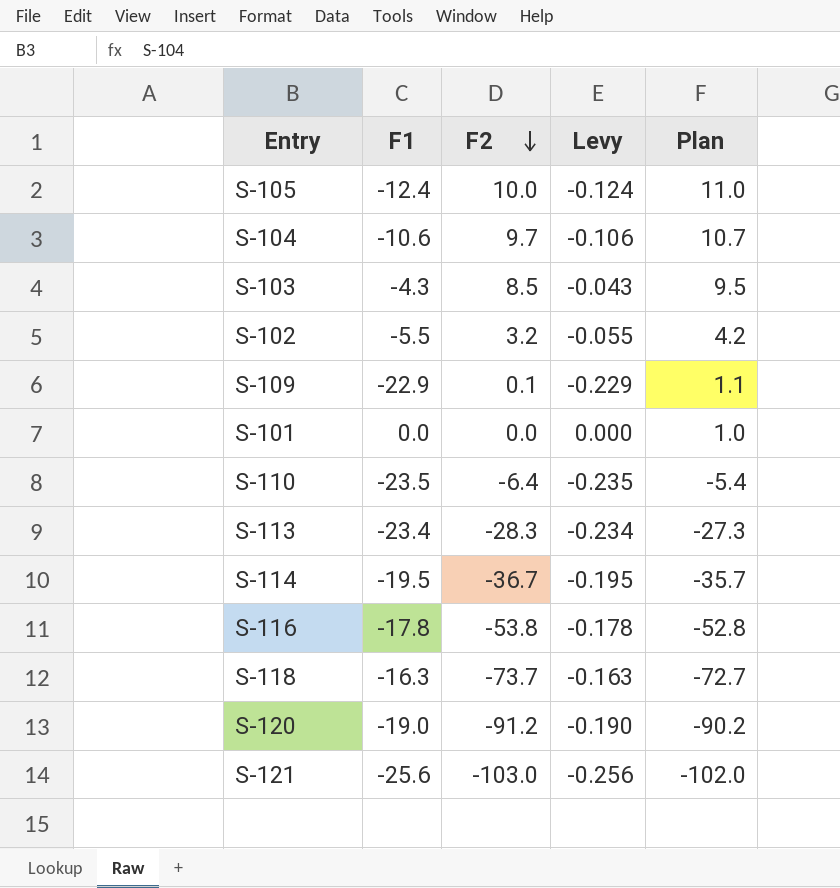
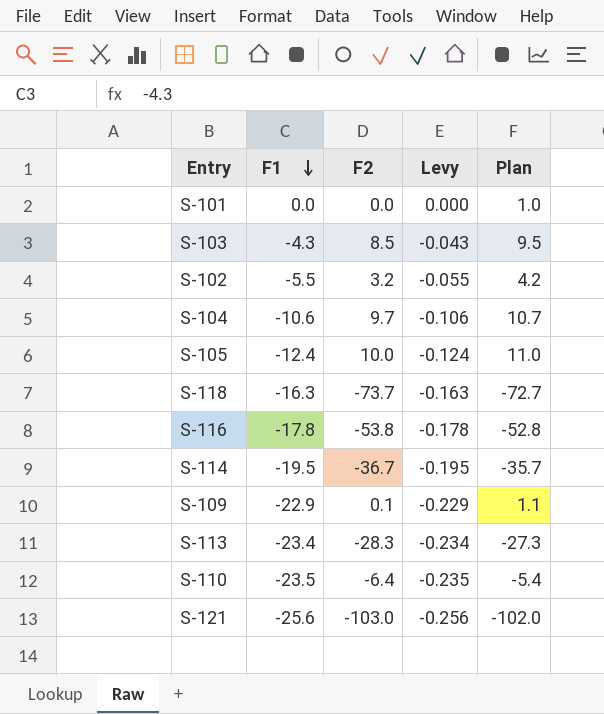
row order: F2 descending -> F1 descending
row S-120: -19.0 | -91.2 | -0.190 | -90.2 -> none

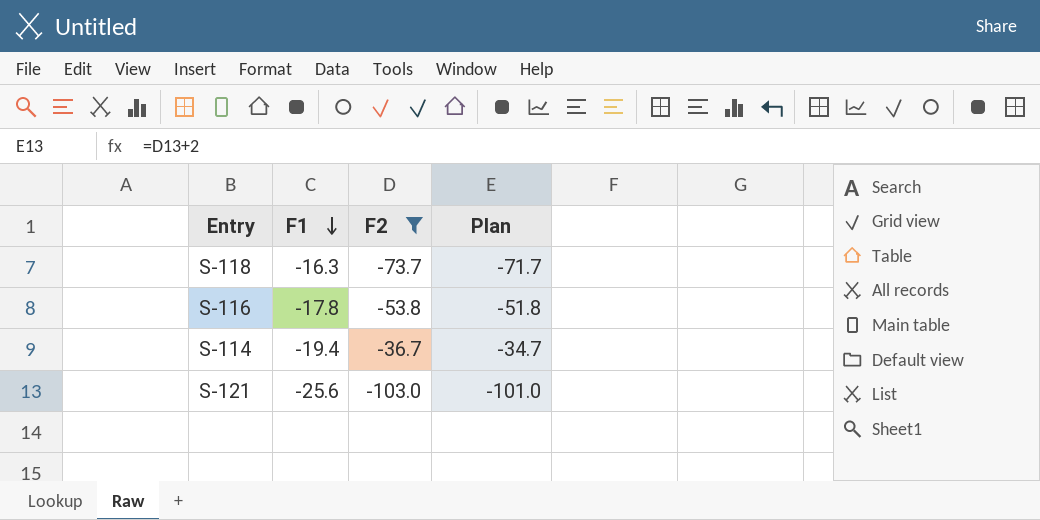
filter: none -> F2 <= -36.7
column Levy | formula: [F1] * 0.01 -> none
column Plan | formula: [F2] + 1 -> [F2] + 2
S-114 | F1: -19.5 -> -19.4

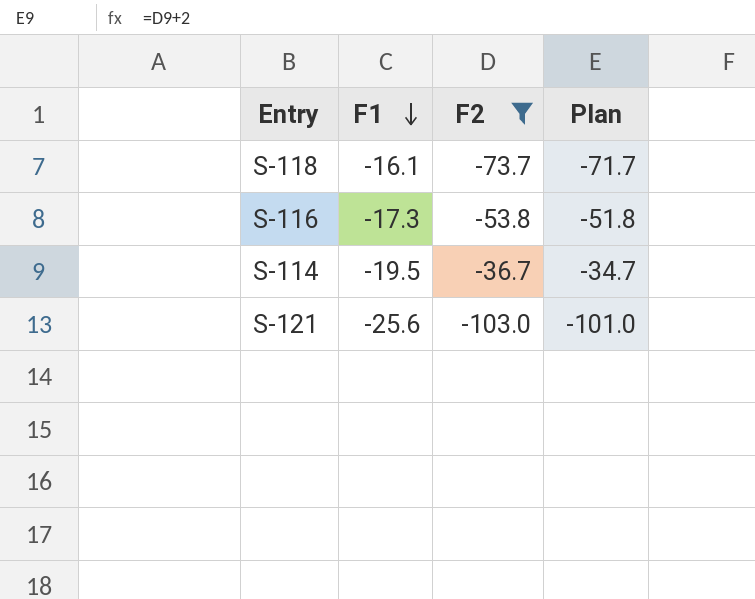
S-118 | F1: -16.3 -> -16.1
S-116 | F1: -17.8 -> -17.3
S-114 | F1: -19.4 -> -19.5

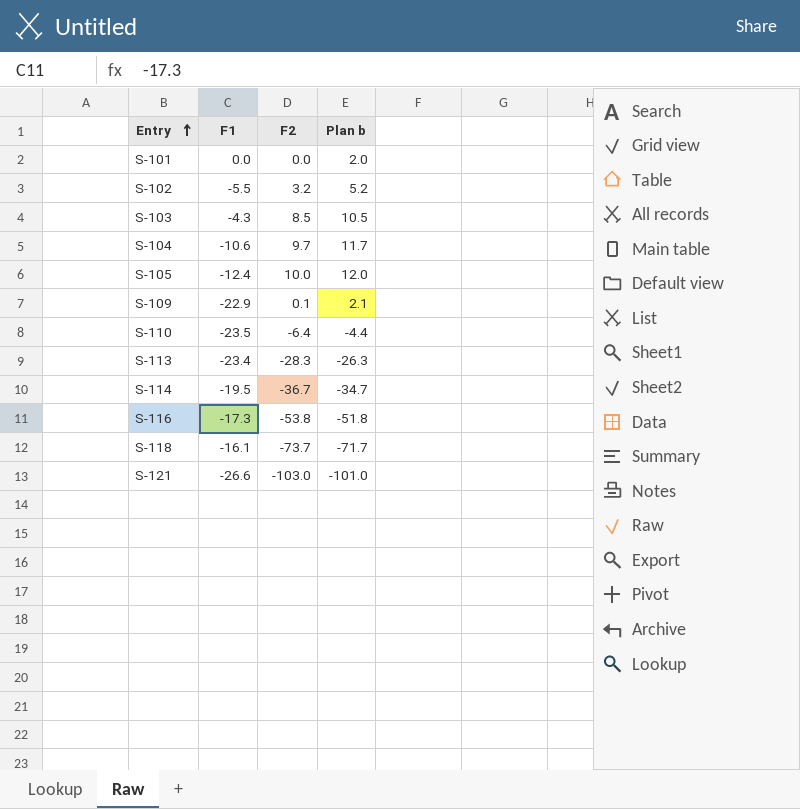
filter: F2 <= -36.7 -> none
row order: F1 descending -> Entry ascending
column name: Plan -> Plan b
S-121 | F1: -25.6 -> -26.6

